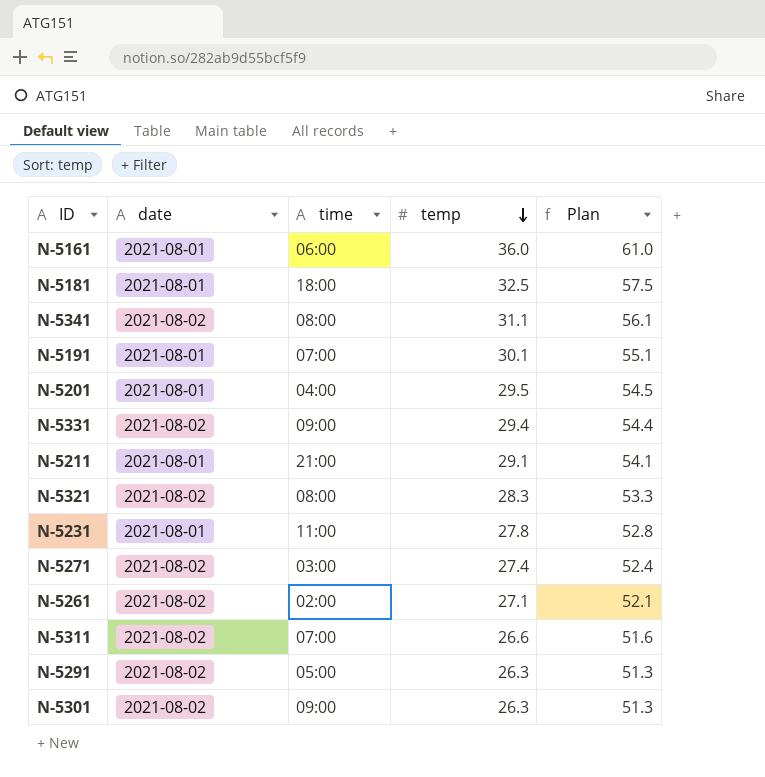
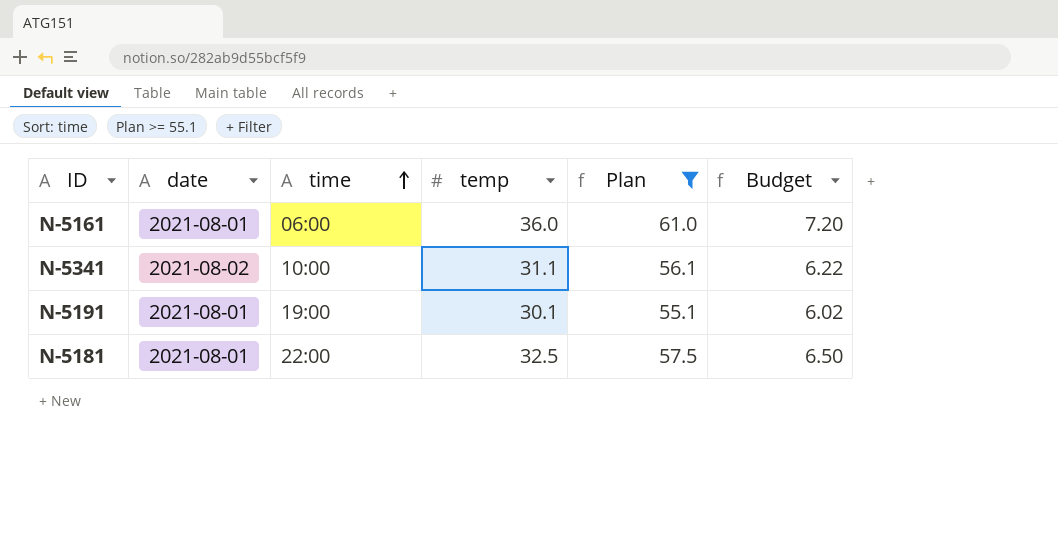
filter: none -> Plan >= 55.1
row order: temp descending -> time ascending
column Budget | formula: none -> [temp] * 0.2
N-5341 | time: 08:00 -> 10:00
N-5191 | time: 07:00 -> 19:00
N-5181 | time: 18:00 -> 22:00

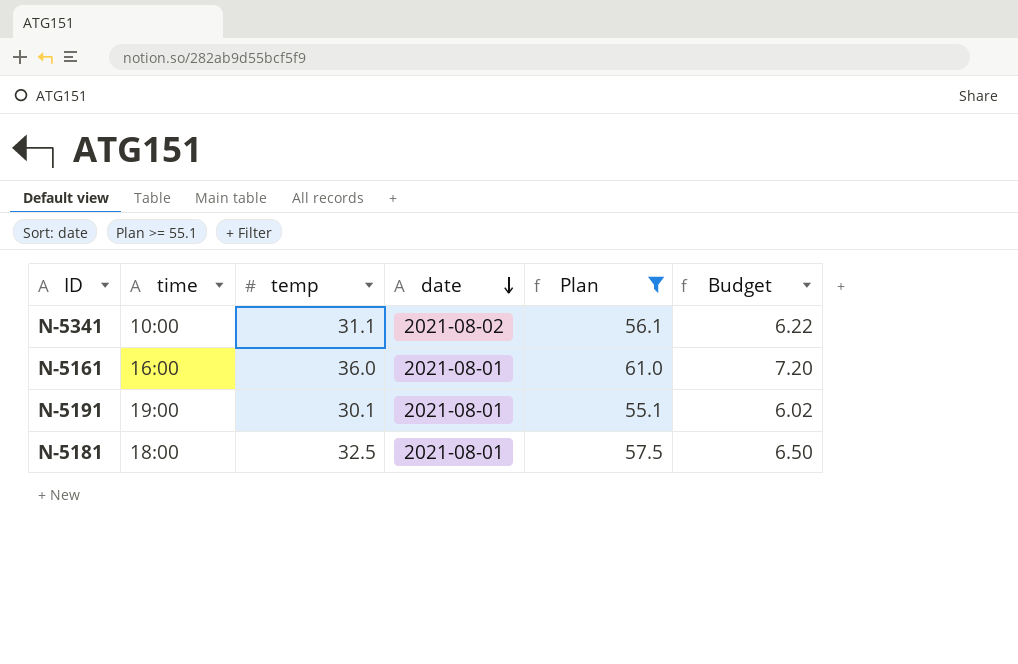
row order: time ascending -> date descending
column date | position: 2 -> 4
N-5161 | time: 06:00 -> 16:00
N-5181 | time: 22:00 -> 18:00

